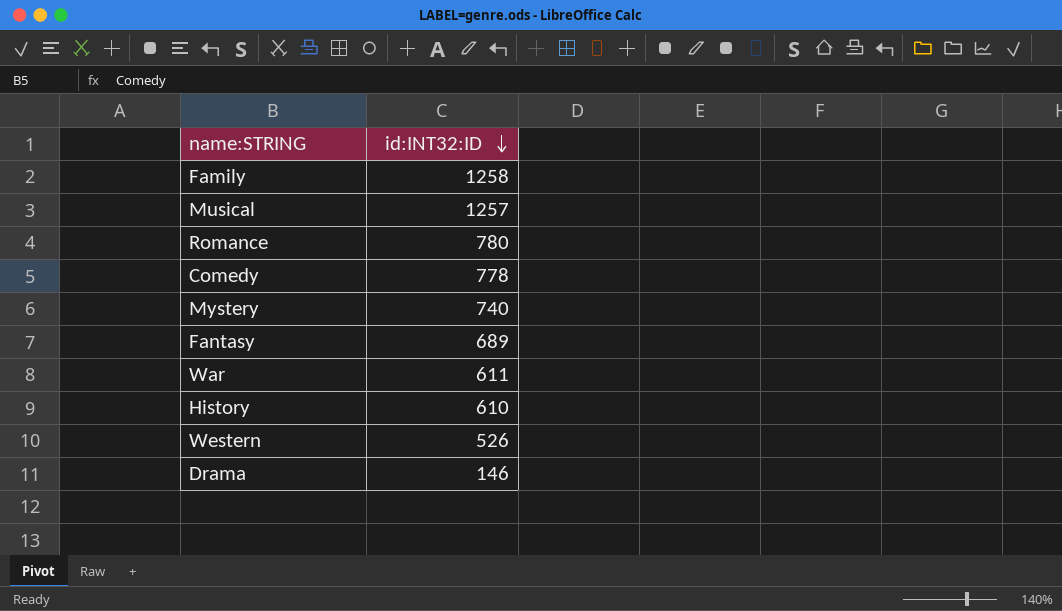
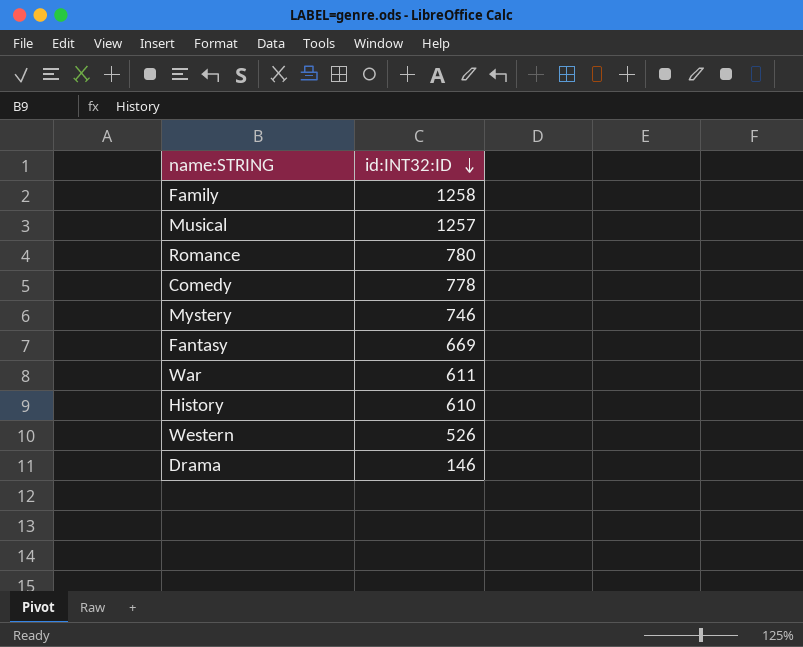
Mystery | id:INT32:ID: 740 -> 746
Fantasy | id:INT32:ID: 689 -> 669

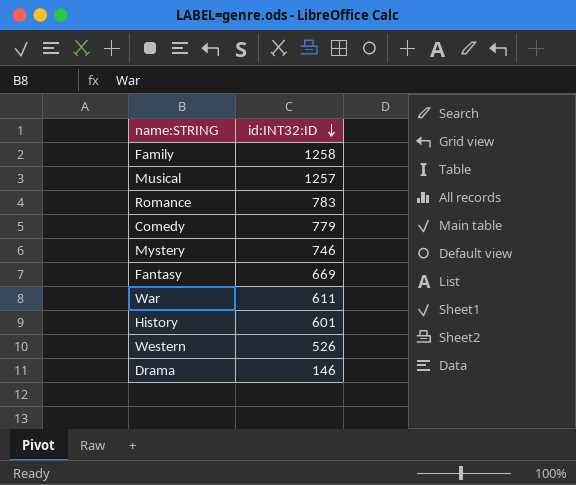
Romance | id:INT32:ID: 780 -> 783
Comedy | id:INT32:ID: 778 -> 779
History | id:INT32:ID: 610 -> 601

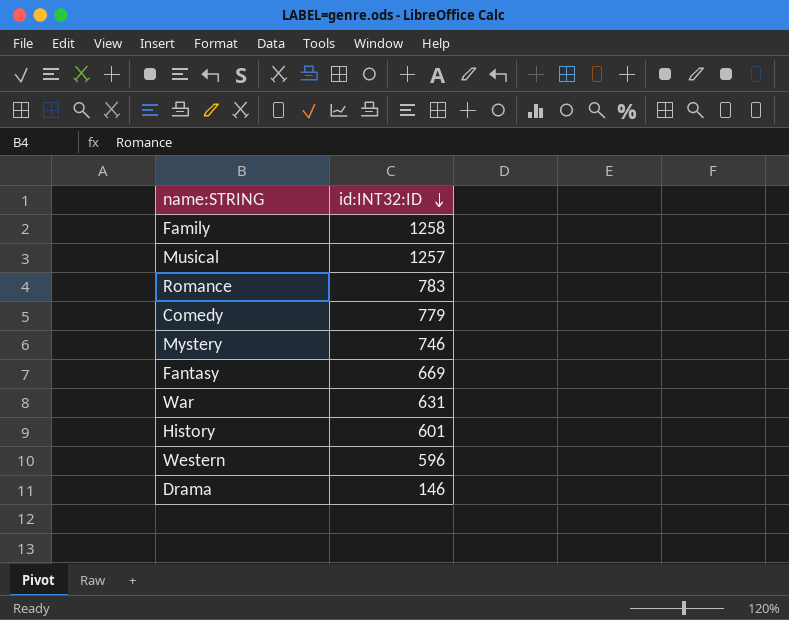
War | id:INT32:ID: 611 -> 631
Western | id:INT32:ID: 526 -> 596

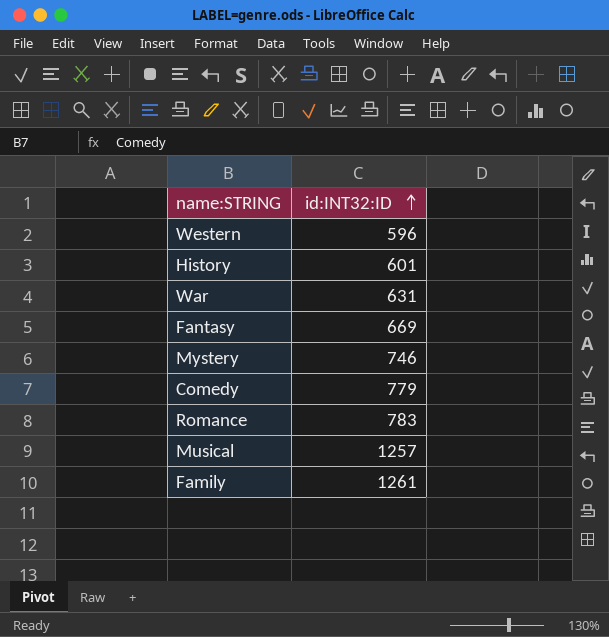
row order: id:INT32:ID descending -> id:INT32:ID ascending
row Drama: 146 -> none
Family | id:INT32:ID: 1258 -> 1261

